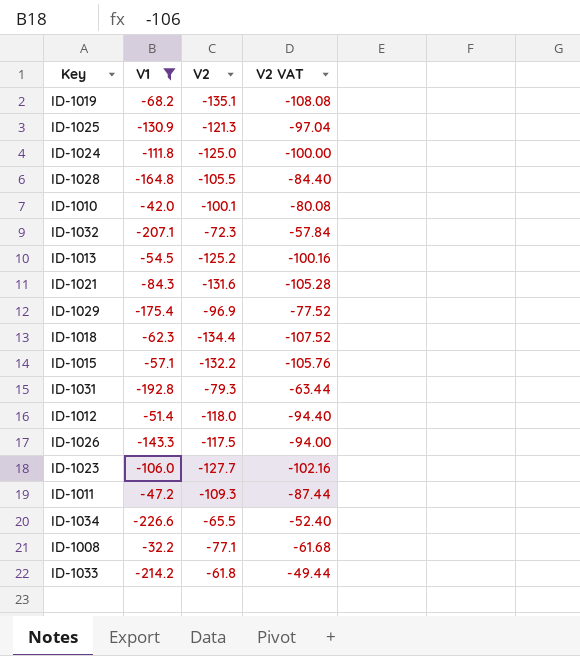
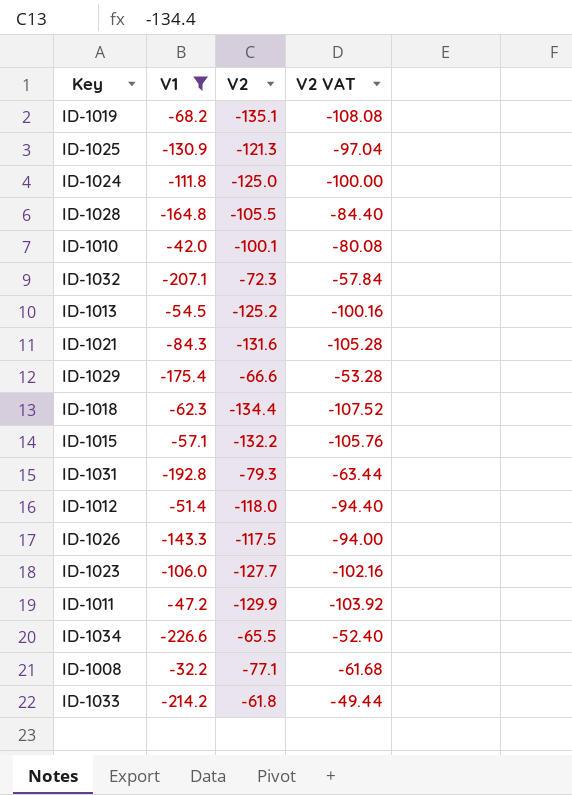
ID-1029 | V2: -96.9 -> -66.6
ID-1029 | V2 VAT: -77.52 -> -53.28
ID-1011 | V2: -109.3 -> -129.9
ID-1011 | V2 VAT: -87.44 -> -103.92

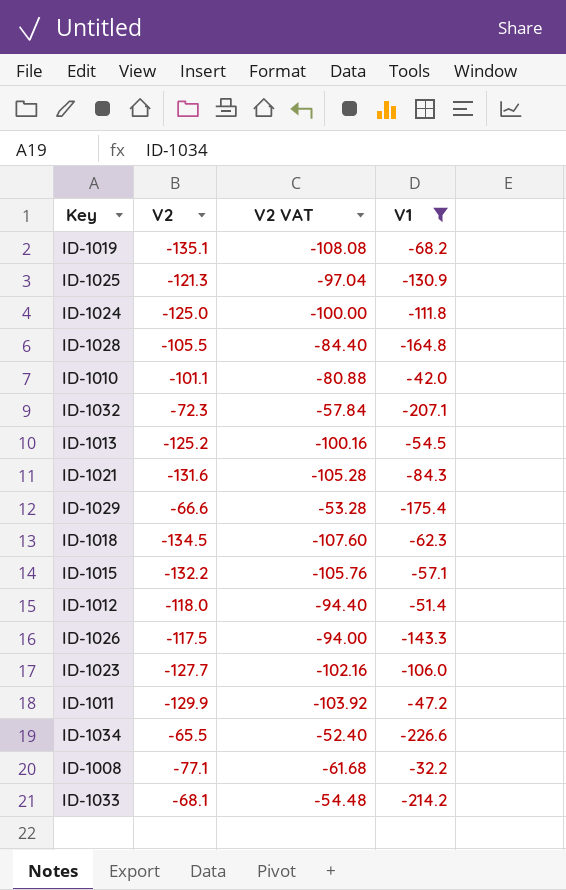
column V1 | position: 2 -> 4
row ID-1031: -192.8 | -79.3 | -63.44 -> none
ID-1010 | V2: -100.1 -> -101.1
ID-1010 | V2 VAT: -80.08 -> -80.88
ID-1018 | V2: -134.4 -> -134.5
ID-1018 | V2 VAT: -107.52 -> -107.60
ID-1033 | V2: -61.8 -> -68.1
ID-1033 | V2 VAT: -49.44 -> -54.48

